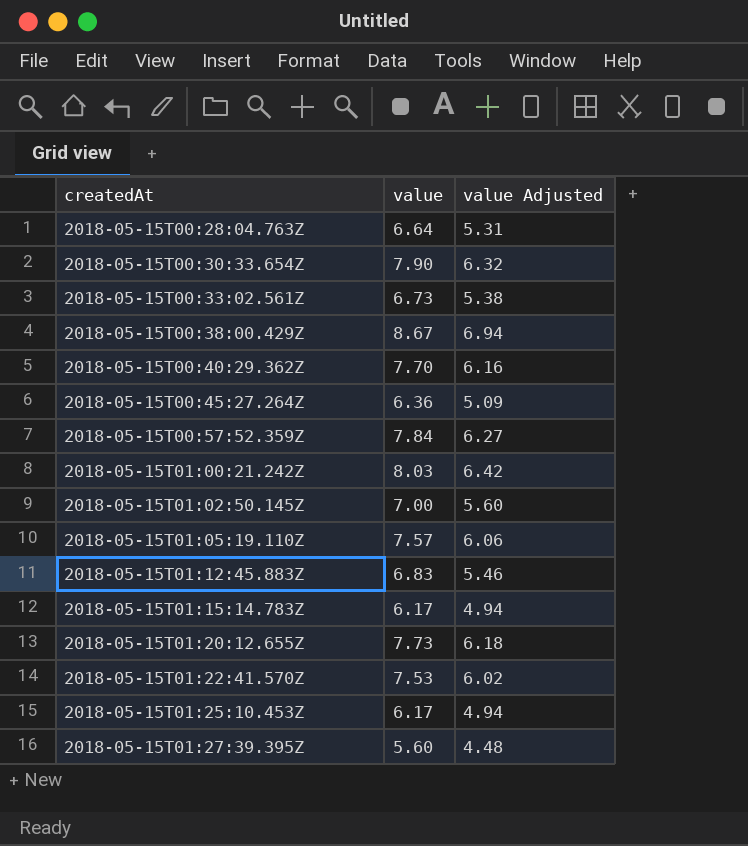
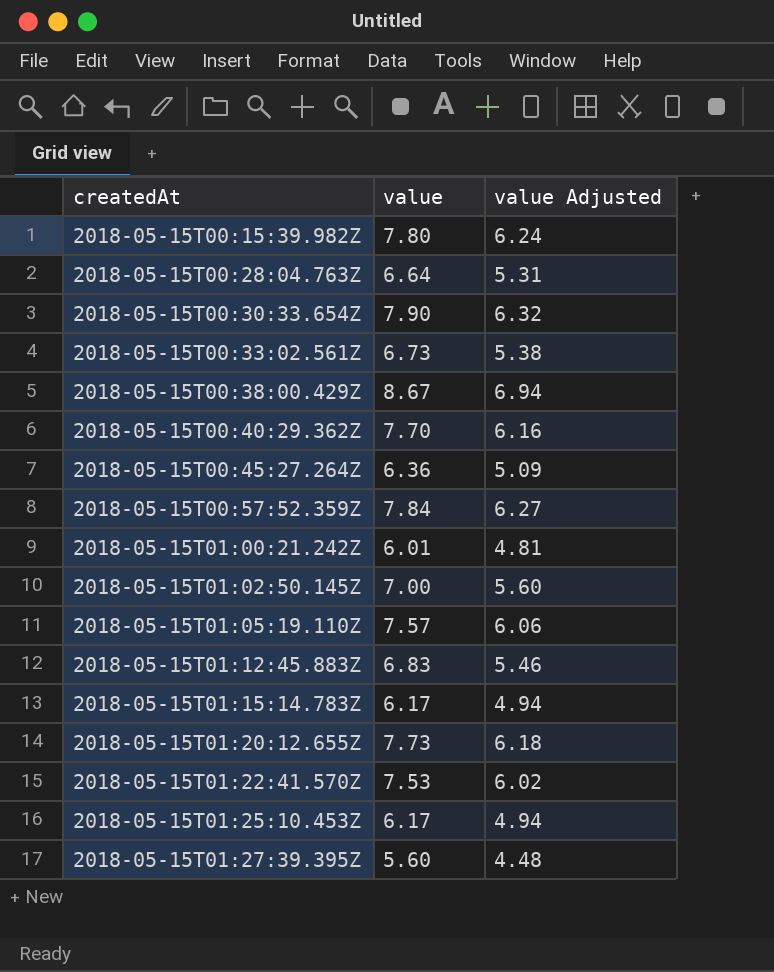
row 2018-05-15T00:15:39.982Z: none -> 7.80 | 6.24
2018-05-15T01:00:21.242Z | value: 8.03 -> 6.01
2018-05-15T01:00:21.242Z | value Adjusted: 6.42 -> 4.81

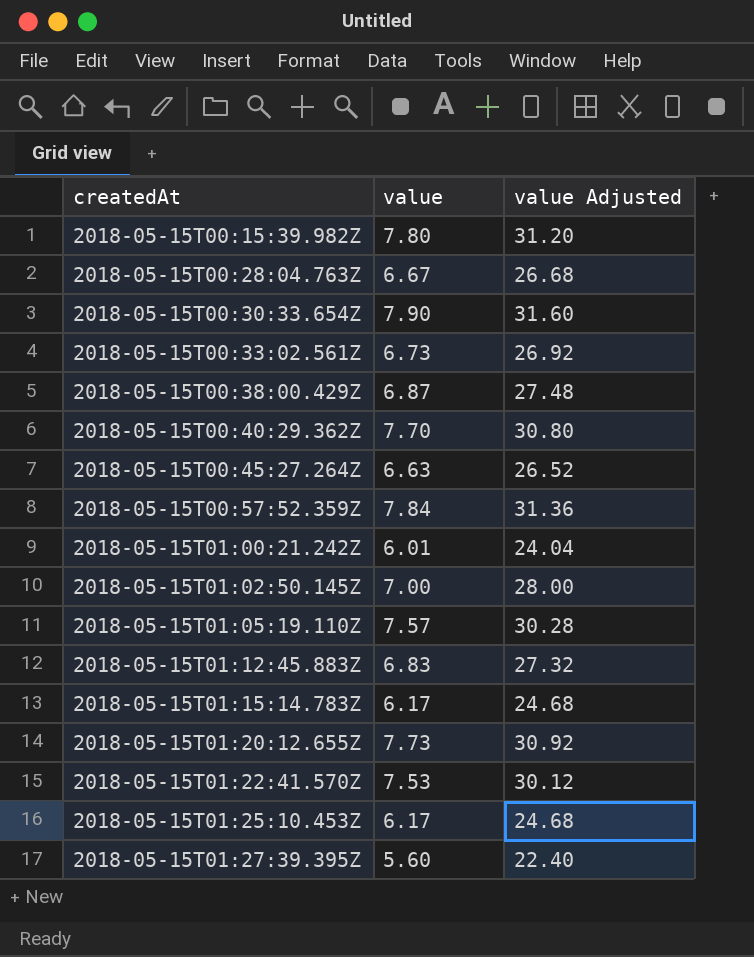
column value Adjusted | formula: [value] * 0.8 -> [value] * 4
2018-05-15T00:28:04.763Z | value: 6.64 -> 6.67
2018-05-15T00:38:00.429Z | value: 8.67 -> 6.87
2018-05-15T00:45:27.264Z | value: 6.36 -> 6.63

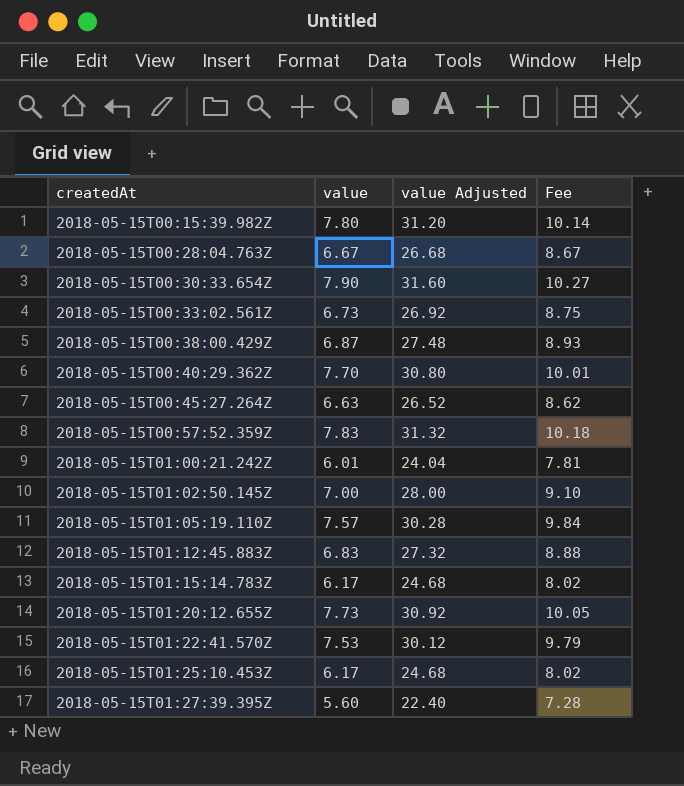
column Fee | formula: none -> [value] * 1.3
2018-05-15T00:57:52.359Z | value: 7.84 -> 7.83
2018-05-15T00:57:52.359Z | value Adjusted: 31.36 -> 31.32

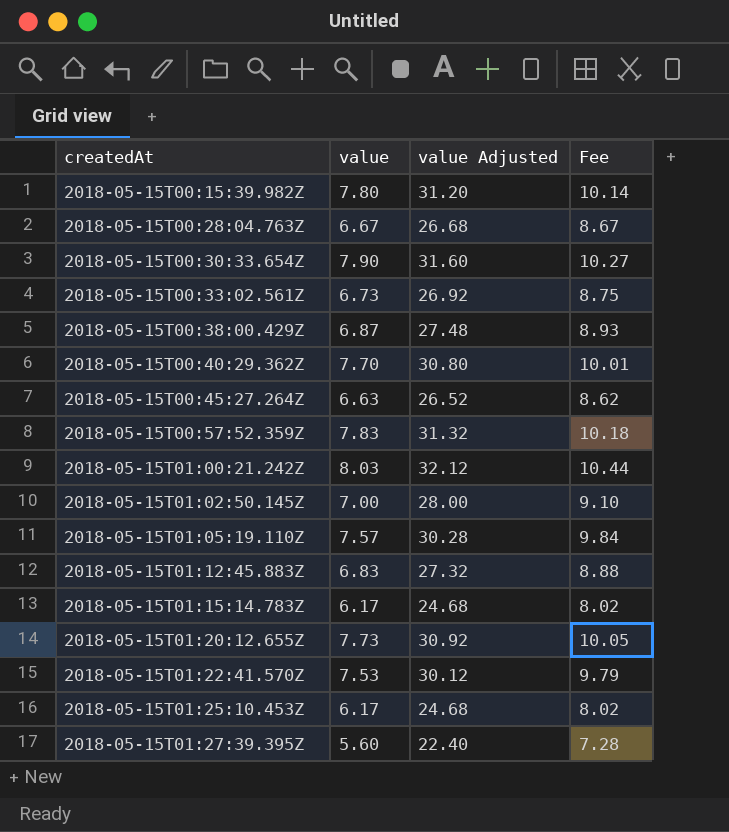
2018-05-15T01:00:21.242Z | value: 6.01 -> 8.03
2018-05-15T01:00:21.242Z | value Adjusted: 24.04 -> 32.12
2018-05-15T01:00:21.242Z | Fee: 7.81 -> 10.44

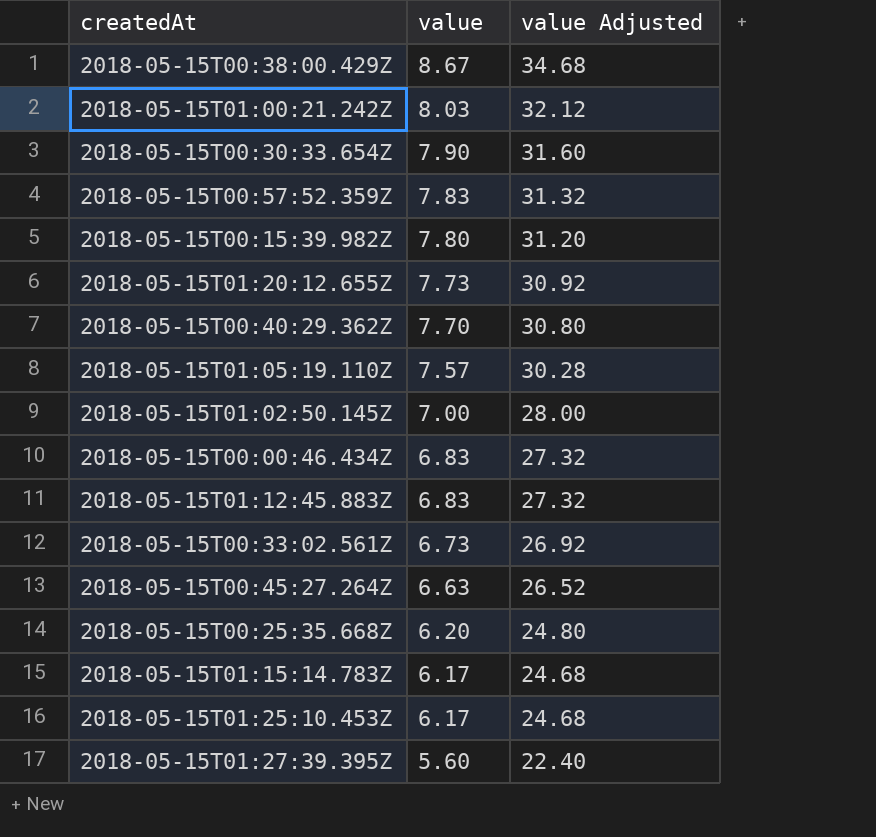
row order: createdAt ascending -> value descending
column Fee | formula: [value] * 1.3 -> none
row 2018-05-15T00:28:04.763Z: 6.67 | 26.68 | 8.67 -> none
row 2018-05-15T01:22:41.570Z: 7.53 | 30.12 | 9.79 -> none
2018-05-15T00:38:00.429Z | value: 6.87 -> 8.67
2018-05-15T00:38:00.429Z | value Adjusted: 27.48 -> 34.68
row 2018-05-15T00:00:46.434Z: none -> 6.83 | 27.32
row 2018-05-15T00:25:35.668Z: none -> 6.20 | 24.80

